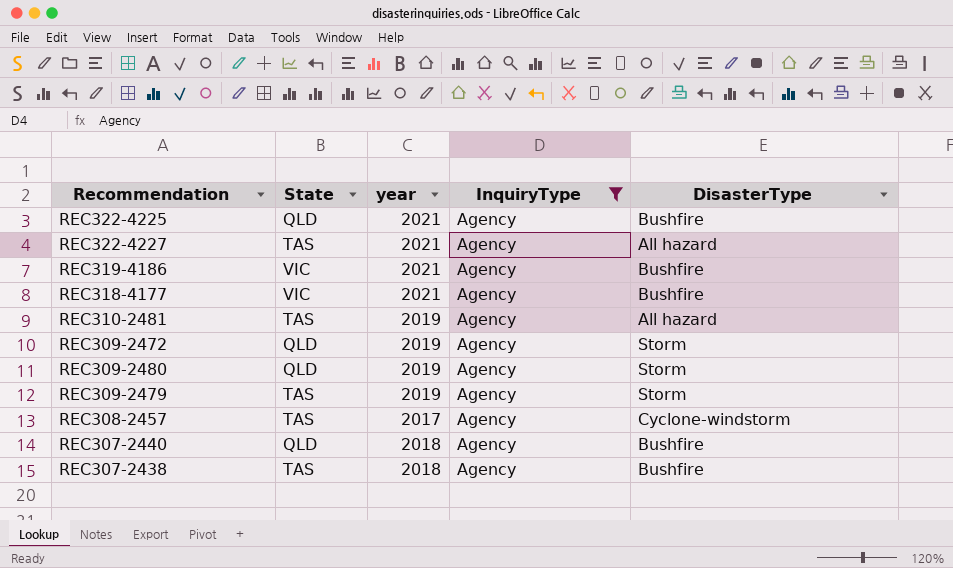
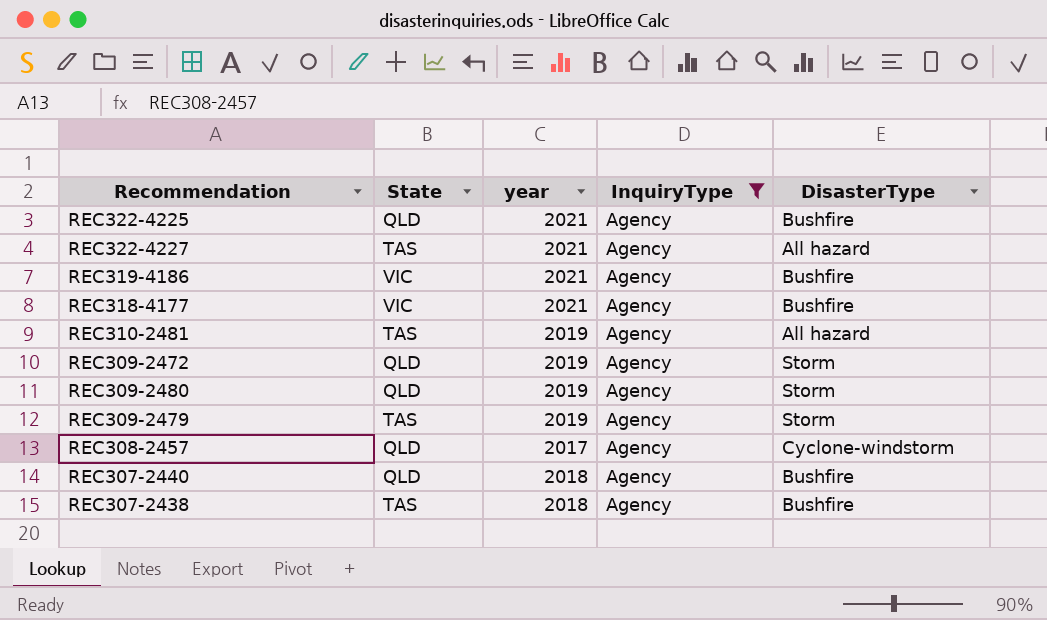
REC308-2457 | State: TAS -> QLD

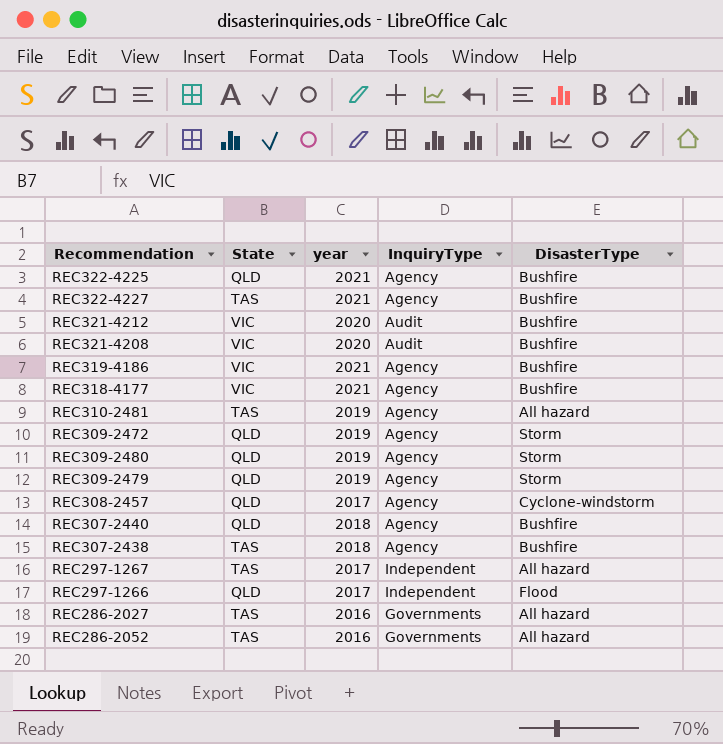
filter: InquiryType = Agency -> none
REC322-4227 | DisasterType: All hazard -> Bushfire
REC309-2479 | State: TAS -> QLD

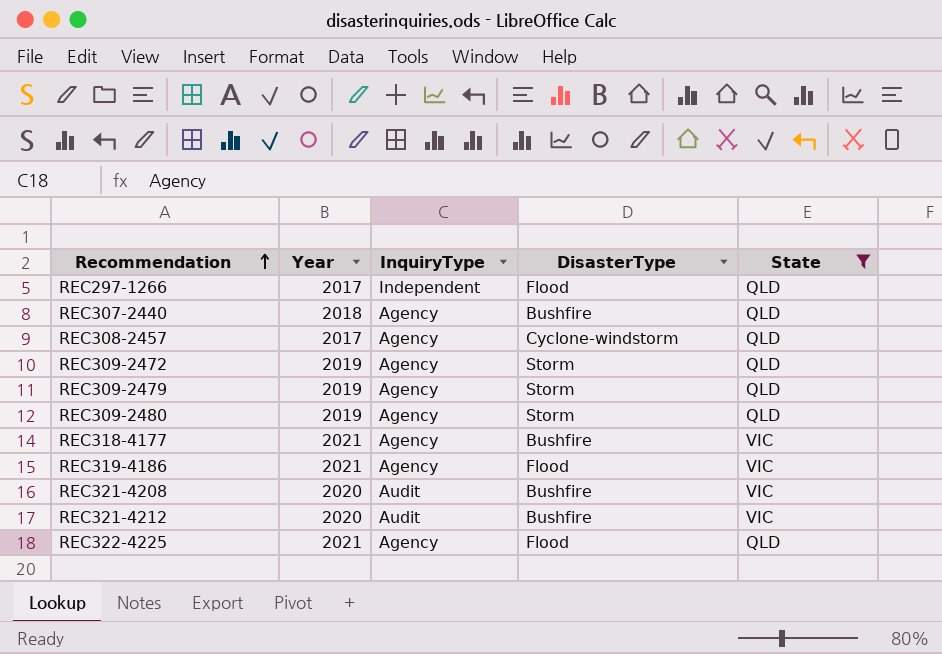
filter: none -> State != TAS
row order: none -> Recommendation ascending
column name: year -> Year
column State | position: 2 -> 5
REC319-4186 | DisasterType: Bushfire -> Flood
REC322-4225 | DisasterType: Bushfire -> Flood

